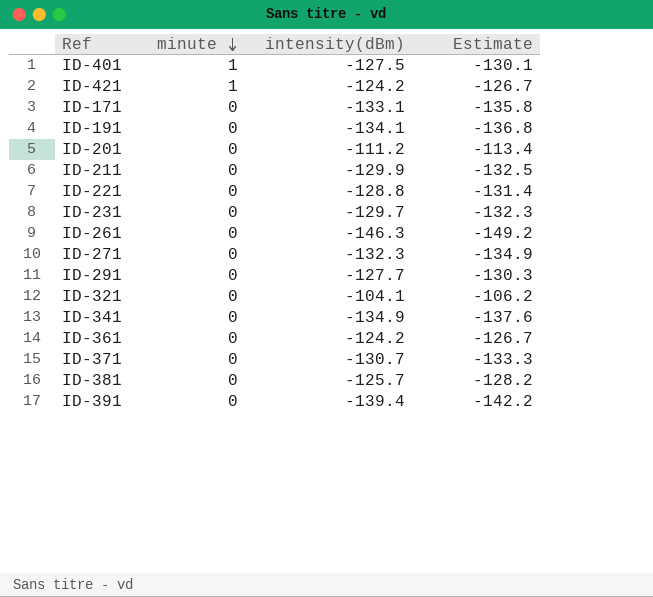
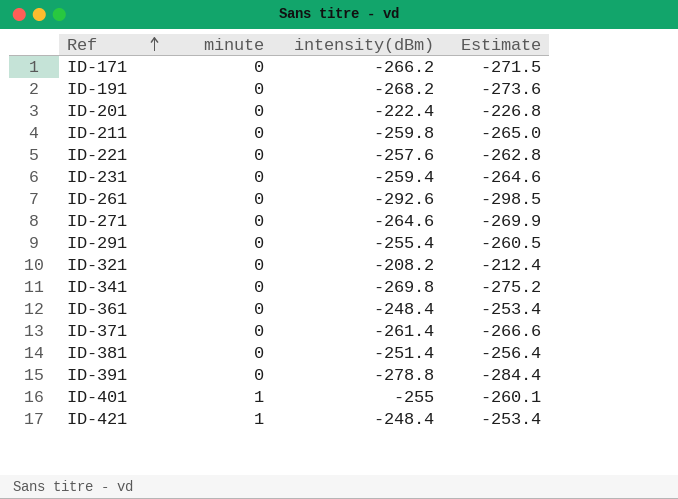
row order: minute descending -> Ref ascending
ID-171 | intensity(dBm): -133.1 -> -266.2
ID-171 | Estimate: -135.8 -> -271.5
ID-191 | intensity(dBm): -134.1 -> -268.2
ID-191 | Estimate: -136.8 -> -273.6
ID-201 | intensity(dBm): -111.2 -> -222.4
ID-201 | Estimate: -113.4 -> -226.8
ID-211 | intensity(dBm): -129.9 -> -259.8
ID-211 | Estimate: -132.5 -> -265.0
ID-221 | intensity(dBm): -128.8 -> -257.6
ID-221 | Estimate: -131.4 -> -262.8
ID-231 | intensity(dBm): -129.7 -> -259.4
ID-231 | Estimate: -132.3 -> -264.6
ID-261 | intensity(dBm): -146.3 -> -292.6
ID-261 | Estimate: -149.2 -> -298.5
ID-271 | intensity(dBm): -132.3 -> -264.6
ID-271 | Estimate: -134.9 -> -269.9
ID-291 | intensity(dBm): -127.7 -> -255.4
ID-291 | Estimate: -130.3 -> -260.5
ID-321 | intensity(dBm): -104.1 -> -208.2
ID-321 | Estimate: -106.2 -> -212.4
ID-341 | intensity(dBm): -134.9 -> -269.8
ID-341 | Estimate: -137.6 -> -275.2
ID-361 | intensity(dBm): -124.2 -> -248.4
ID-361 | Estimate: -126.7 -> -253.4
ID-371 | intensity(dBm): -130.7 -> -261.4
ID-371 | Estimate: -133.3 -> -266.6
ID-381 | intensity(dBm): -125.7 -> -251.4
ID-381 | Estimate: -128.2 -> -256.4
ID-391 | intensity(dBm): -139.4 -> -278.8
ID-391 | Estimate: -142.2 -> -284.4
ID-401 | intensity(dBm): -127.5 -> -255
ID-401 | Estimate: -130.1 -> -260.1
ID-421 | intensity(dBm): -124.2 -> -248.4
ID-421 | Estimate: -126.7 -> -253.4

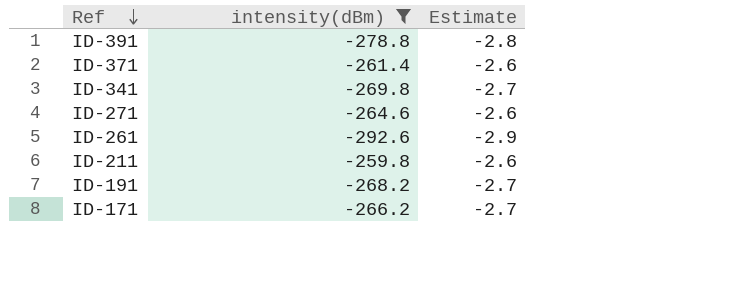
filter: none -> intensity(dBm) <= -259.8
row order: Ref ascending -> Ref descending
column minute | position: 2 -> none
column Estimate | formula: [intensity(dBm)] * 1.02 -> [intensity(dBm)] * 0.01

